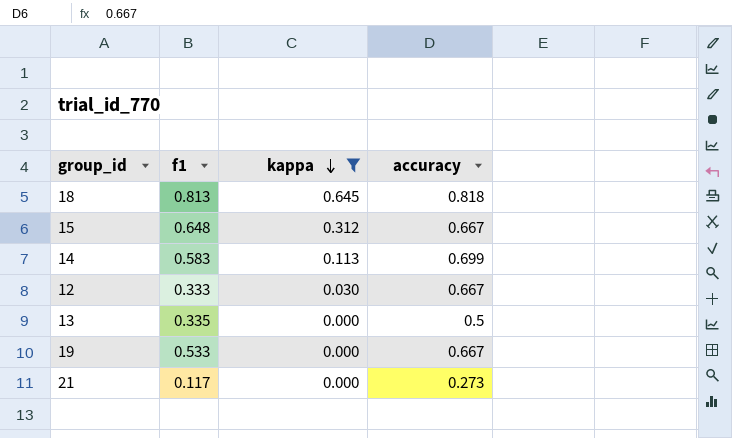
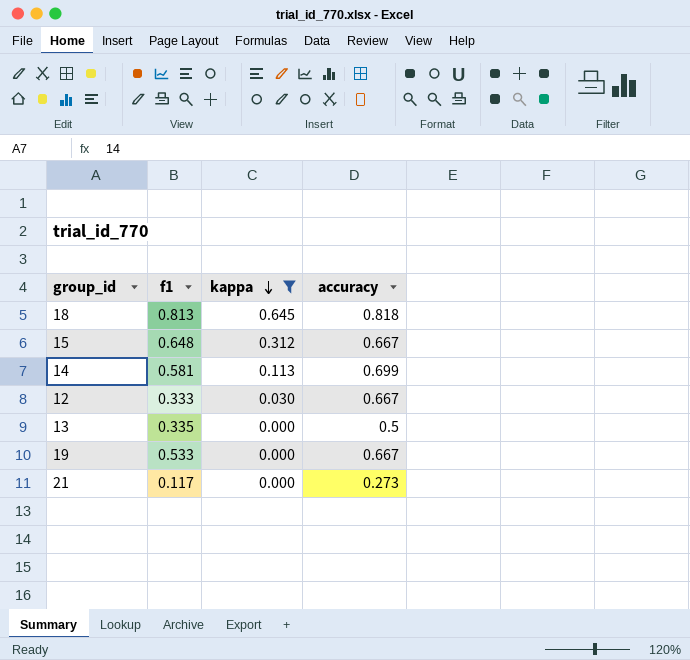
14 | f1: 0.583 -> 0.581

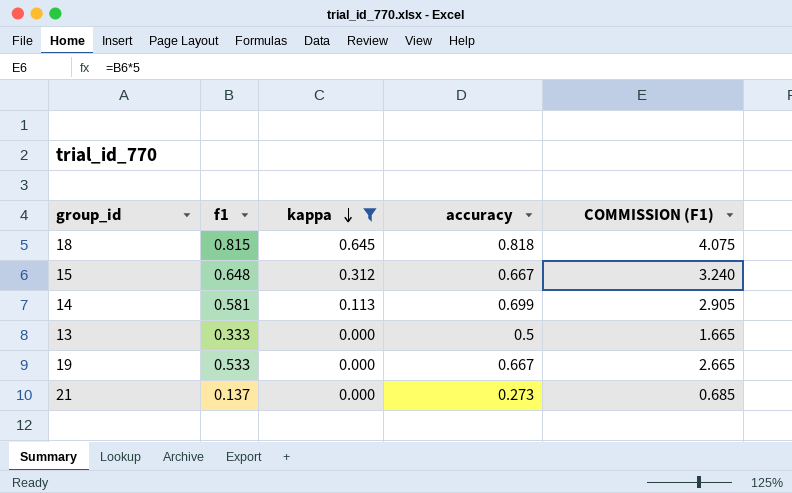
column COMMISSION (F1) | formula: none -> [f1] * 5
row 12: 0.333 | 0.030 | 0.667 -> none
18 | f1: 0.813 -> 0.815
13 | f1: 0.335 -> 0.333
21 | f1: 0.117 -> 0.137

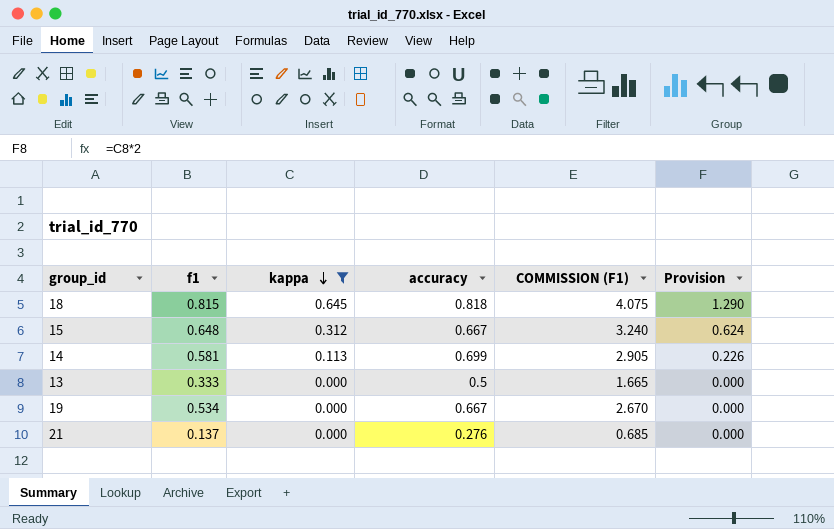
column Provision | formula: none -> [kappa] * 2
19 | f1: 0.533 -> 0.534
19 | COMMISSION (F1): 2.665 -> 2.670
21 | accuracy: 0.273 -> 0.276

